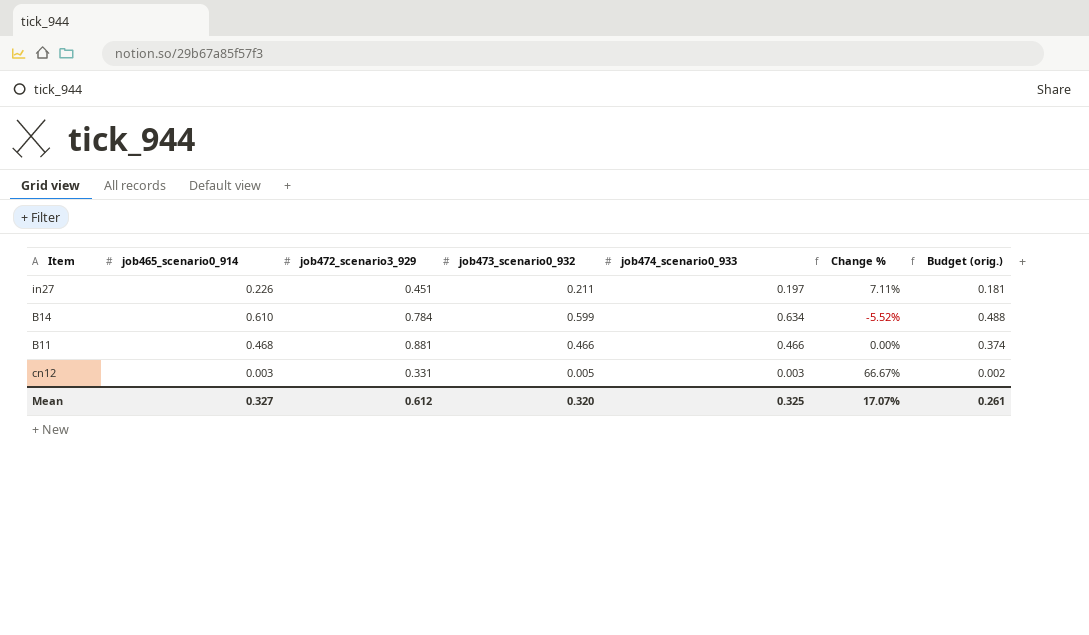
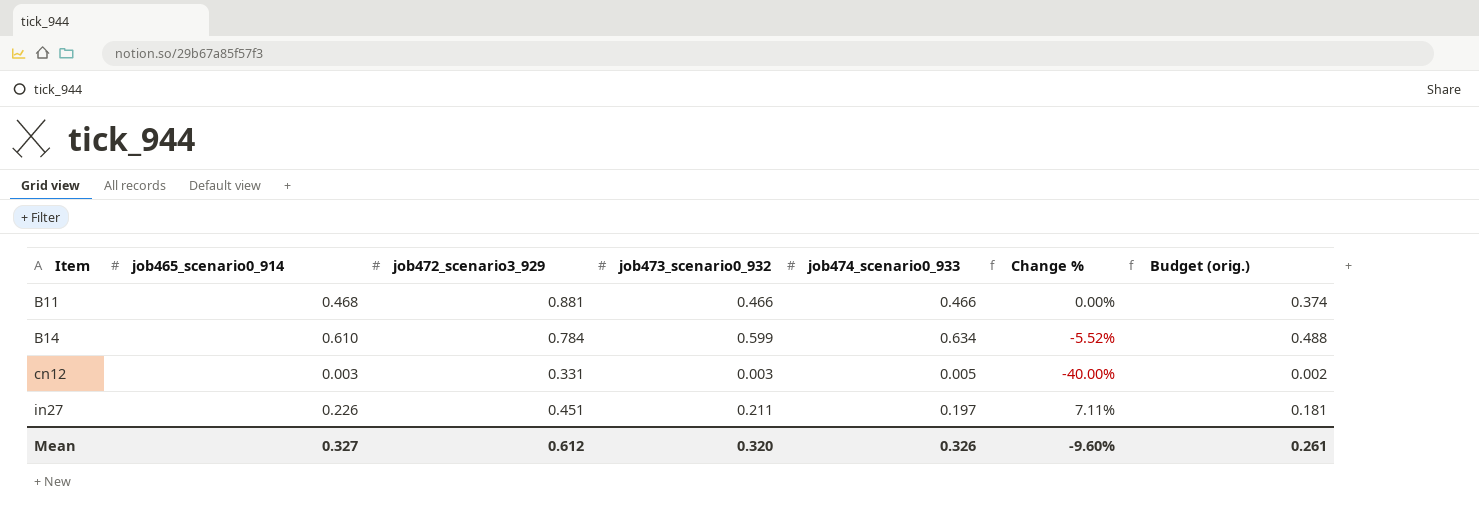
row order: none -> Item ascending
cn12 | job473_scenario0_932: 0.005 -> 0.003
cn12 | job474_scenario0_933: 0.003 -> 0.005
cn12 | Change %: 66.67% -> -40.00%
Mean | job474_scenario0_933: 0.325 -> 0.326
Mean | Change %: 17.07% -> -9.60%

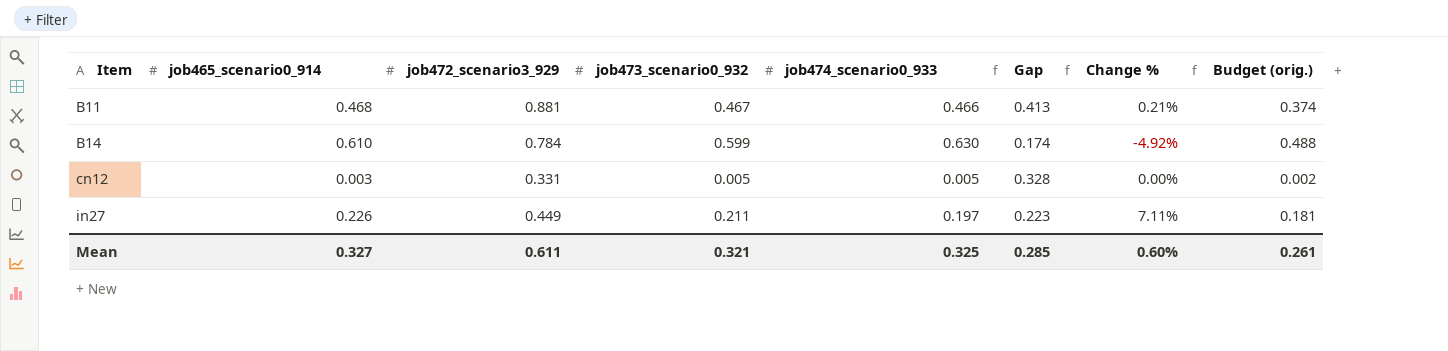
column Gap | formula: none -> [job472_scenario3_929] - [job465_scenario0_914]
B11 | job473_scenario0_932: 0.466 -> 0.467
B11 | Change %: 0.00% -> 0.21%
B14 | job474_scenario0_933: 0.634 -> 0.630
B14 | Change %: -5.52% -> -4.92%
cn12 | job473_scenario0_932: 0.003 -> 0.005
cn12 | Change %: -40.00% -> 0.00%
in27 | job472_scenario3_929: 0.451 -> 0.449
Mean | job472_scenario3_929: 0.612 -> 0.611
Mean | job473_scenario0_932: 0.320 -> 0.321
Mean | job474_scenario0_933: 0.326 -> 0.325
Mean | Change %: -9.60% -> 0.60%

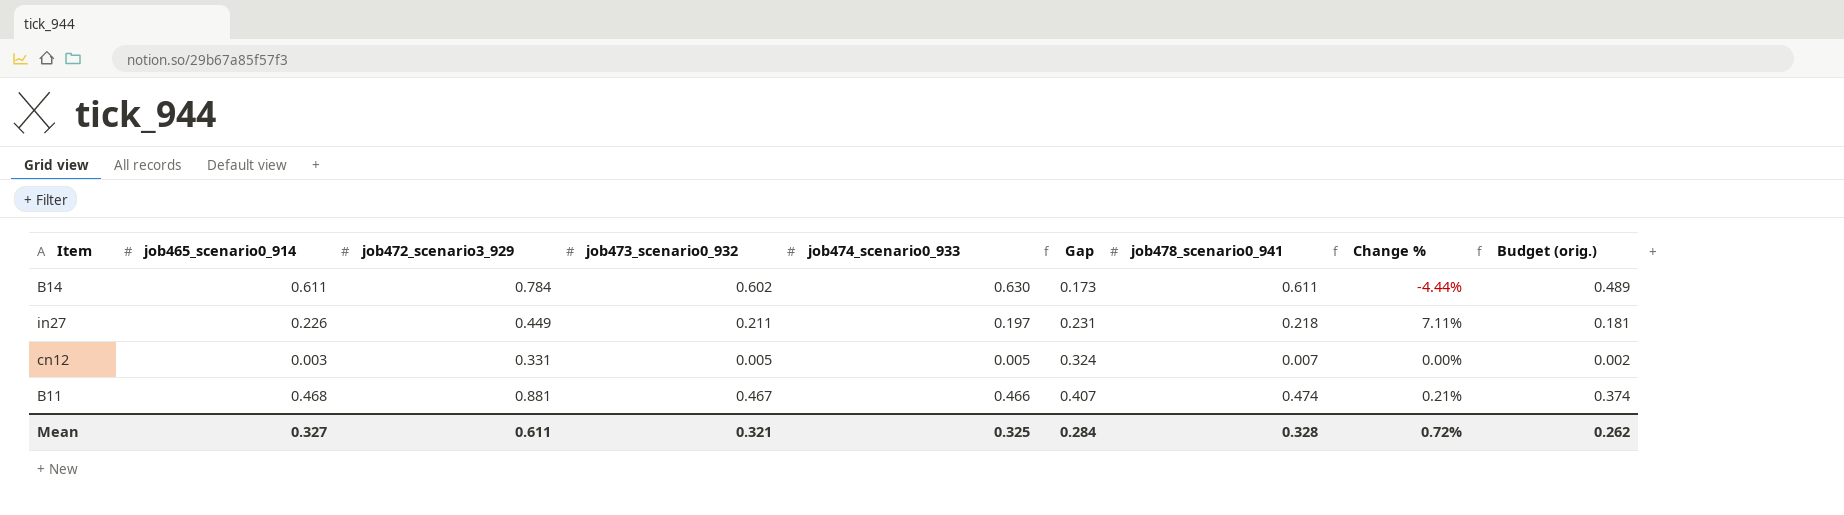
row order: Item ascending -> Gap ascending
column Gap | formula: [job472_scenario3_929] - [job465_scenario0_914] -> [job472_scenario3_929] - [job478_scenario0_941]
column job478_scenario0_941 | position: none -> 7
B14 | job465_scenario0_914: 0.610 -> 0.611
B14 | job473_scenario0_932: 0.599 -> 0.602
B14 | Change %: -4.92% -> -4.44%
B14 | Budget (orig.): 0.488 -> 0.489
Mean | Gap: 0.285 -> 0.284
Mean | Change %: 0.60% -> 0.72%
Mean | Budget (orig.): 0.261 -> 0.262

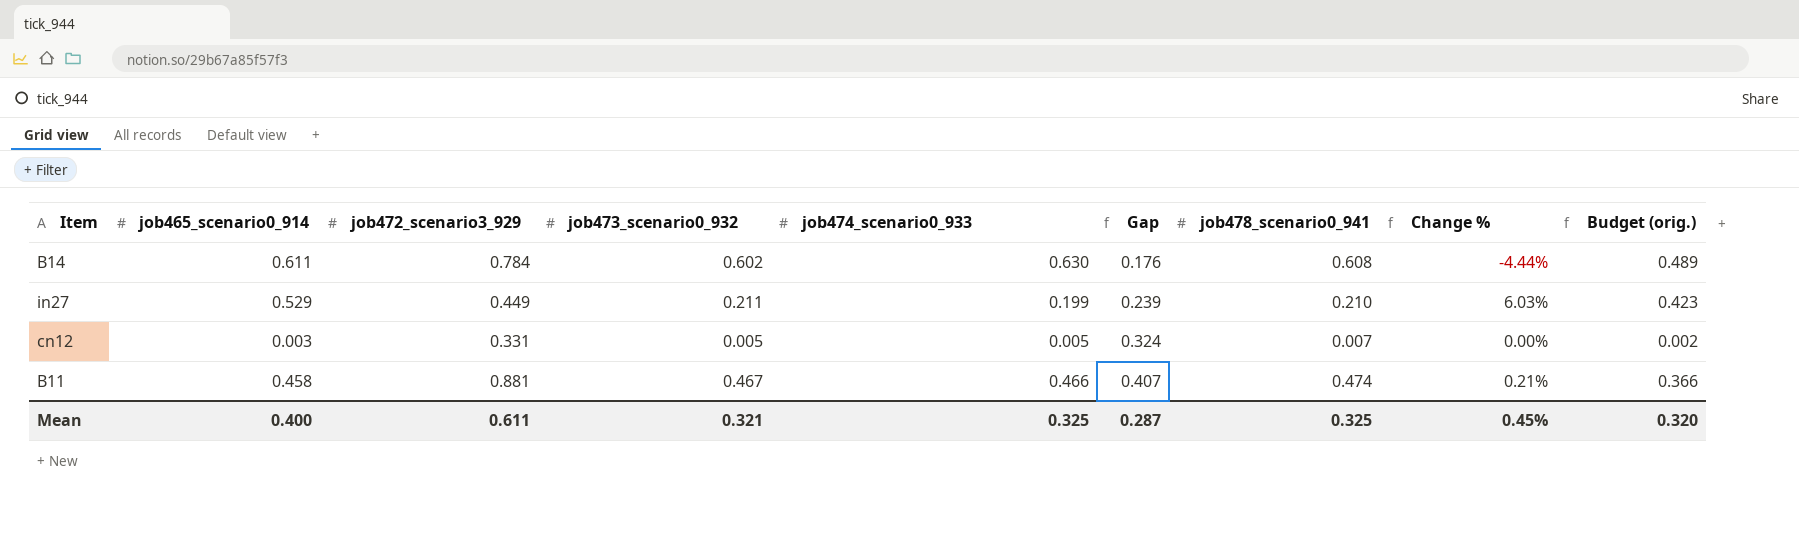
B14 | Gap: 0.173 -> 0.176
B14 | job478_scenario0_941: 0.611 -> 0.608
in27 | job465_scenario0_914: 0.226 -> 0.529
in27 | job474_scenario0_933: 0.197 -> 0.199
in27 | Gap: 0.231 -> 0.239
in27 | job478_scenario0_941: 0.218 -> 0.210
in27 | Change %: 7.11% -> 6.03%
in27 | Budget (orig.): 0.181 -> 0.423
B11 | job465_scenario0_914: 0.468 -> 0.458
B11 | Budget (orig.): 0.374 -> 0.366
Mean | job465_scenario0_914: 0.327 -> 0.400
Mean | Gap: 0.284 -> 0.287
Mean | job478_scenario0_941: 0.328 -> 0.325
Mean | Change %: 0.72% -> 0.45%
Mean | Budget (orig.): 0.262 -> 0.320

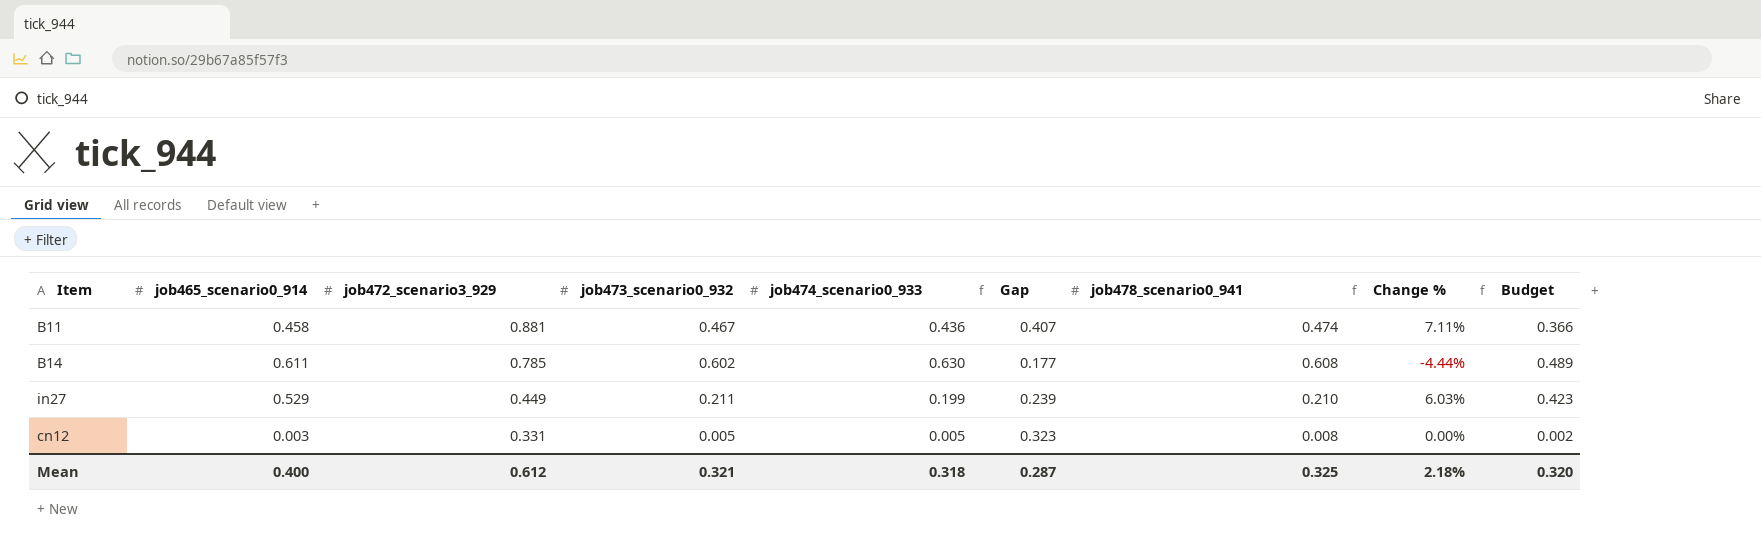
row order: Gap ascending -> job472_scenario3_929 descending
column name: Budget (orig.) -> Budget
B11 | job474_scenario0_933: 0.466 -> 0.436
B11 | Change %: 0.21% -> 7.11%
B14 | job472_scenario3_929: 0.784 -> 0.785
B14 | Gap: 0.176 -> 0.177
cn12 | Gap: 0.324 -> 0.323
cn12 | job478_scenario0_941: 0.007 -> 0.008
Mean | job472_scenario3_929: 0.611 -> 0.612
Mean | job474_scenario0_933: 0.325 -> 0.318
Mean | Change %: 0.45% -> 2.18%

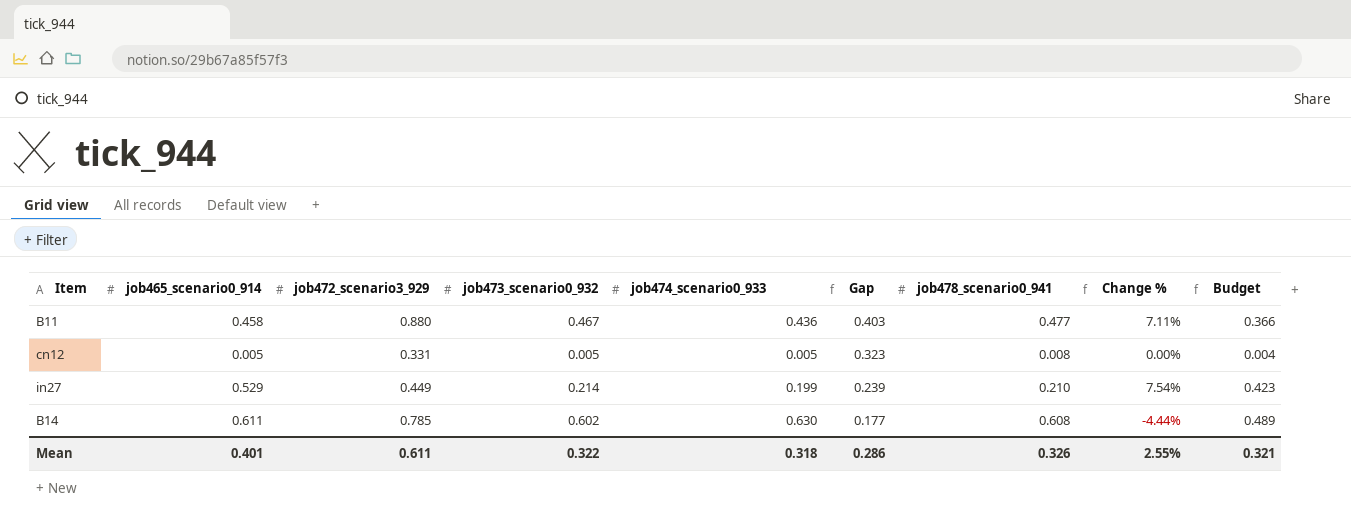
row order: job472_scenario3_929 descending -> Gap descending
B11 | job472_scenario3_929: 0.881 -> 0.880
B11 | Gap: 0.407 -> 0.403
B11 | job478_scenario0_941: 0.474 -> 0.477
cn12 | job465_scenario0_914: 0.003 -> 0.005
cn12 | Budget: 0.002 -> 0.004
in27 | job473_scenario0_932: 0.211 -> 0.214
in27 | Change %: 6.03% -> 7.54%
Mean | job465_scenario0_914: 0.400 -> 0.401
Mean | job472_scenario3_929: 0.612 -> 0.611
Mean | job473_scenario0_932: 0.321 -> 0.322
Mean | Gap: 0.287 -> 0.286
Mean | job478_scenario0_941: 0.325 -> 0.326
Mean | Change %: 2.18% -> 2.55%
Mean | Budget: 0.320 -> 0.321

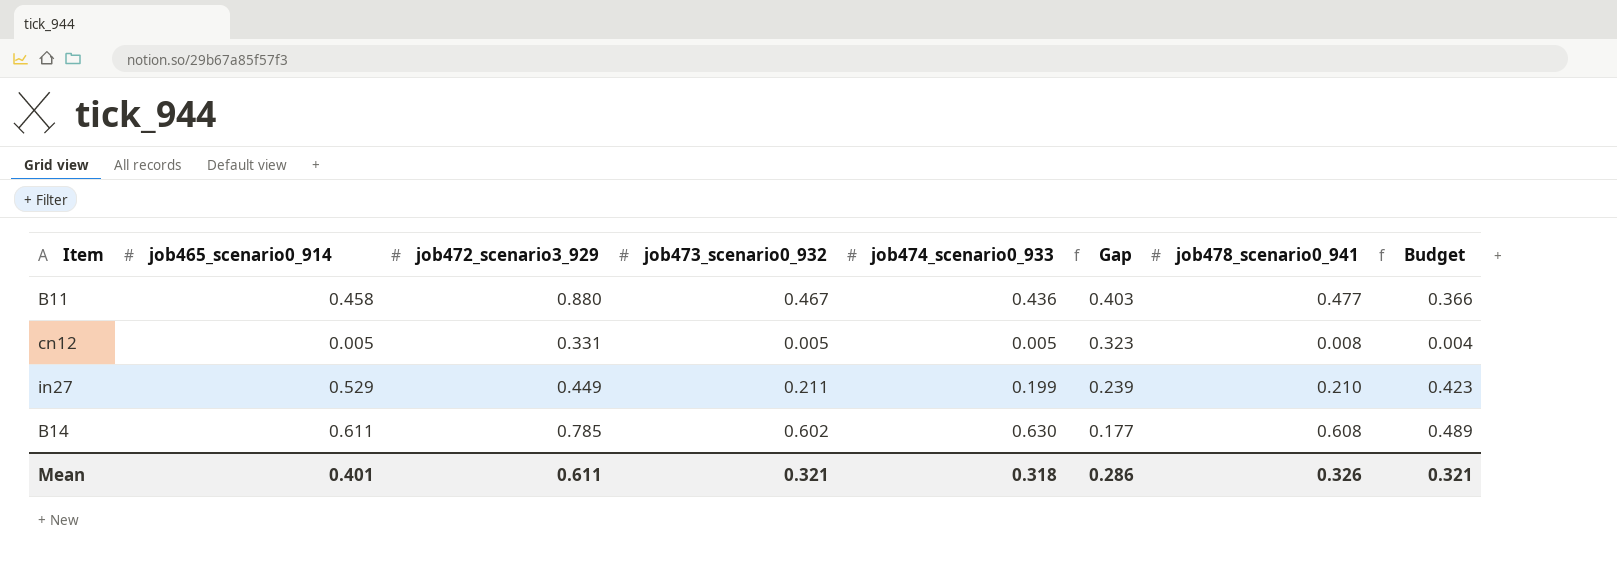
column Change % | formula: ([job473_scenario0_932] - [job474_scenario0_933]) / [job474_scenario0_933] -> none
in27 | job473_scenario0_932: 0.214 -> 0.211
Mean | job473_scenario0_932: 0.322 -> 0.321

